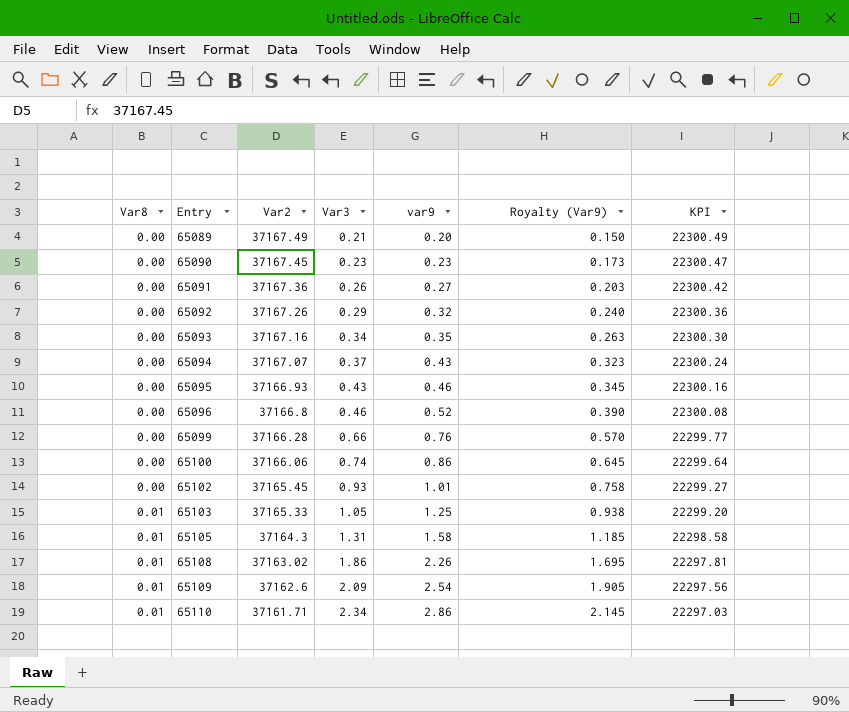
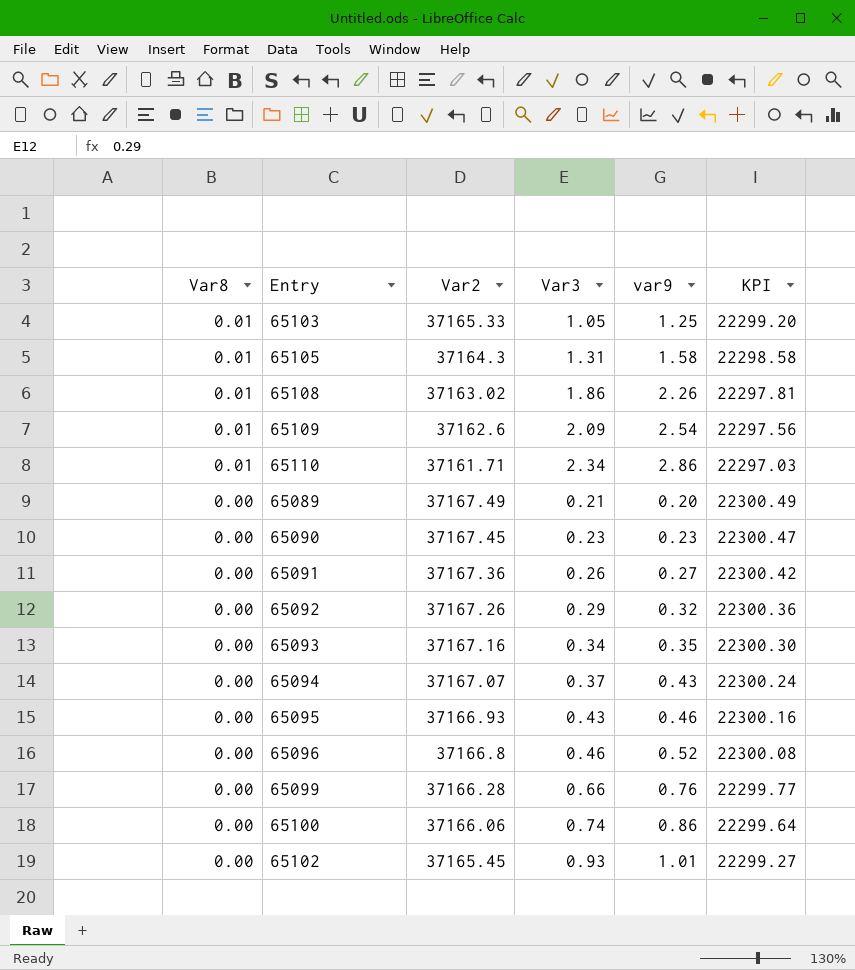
row order: Var8 ascending -> Var8 descending
column Royalty (Var9) | formula: [var9] * 0.75 -> none

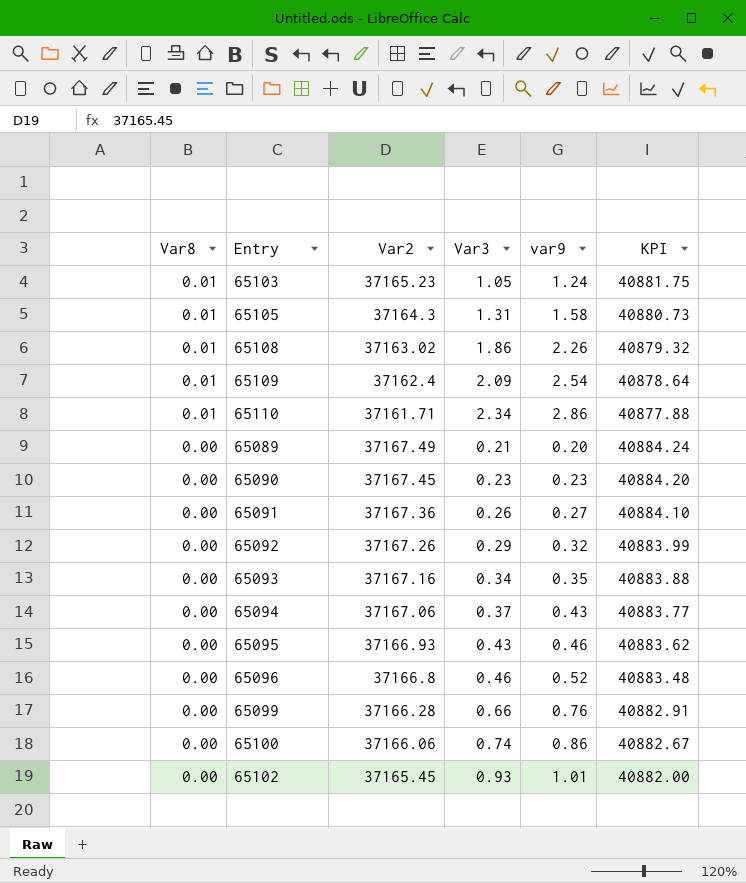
column KPI | formula: [Var2] * 0.6 -> [Var2] * 1.1
65103 | Var2: 37165.33 -> 37165.23
65103 | var9: 1.25 -> 1.24
65109 | Var2: 37162.6 -> 37162.4
65094 | Var2: 37167.07 -> 37167.06

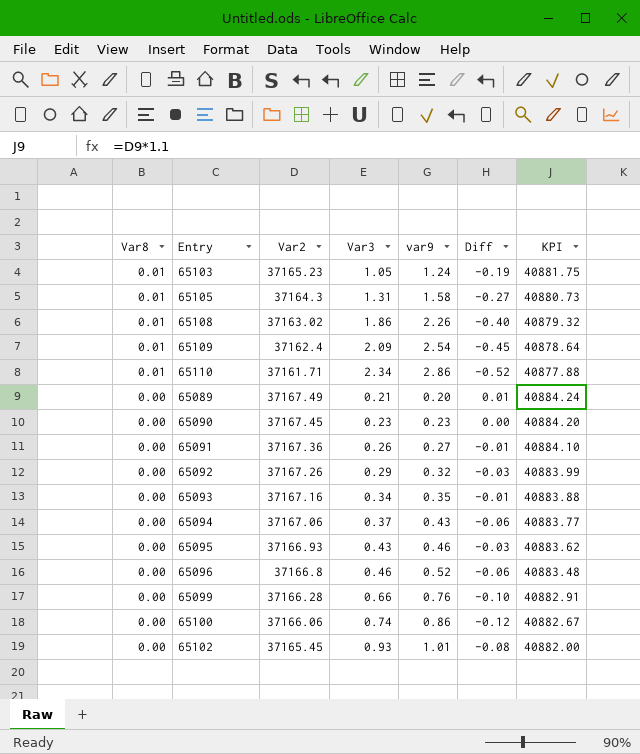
column Diff | formula: none -> [Var3] - [var9]

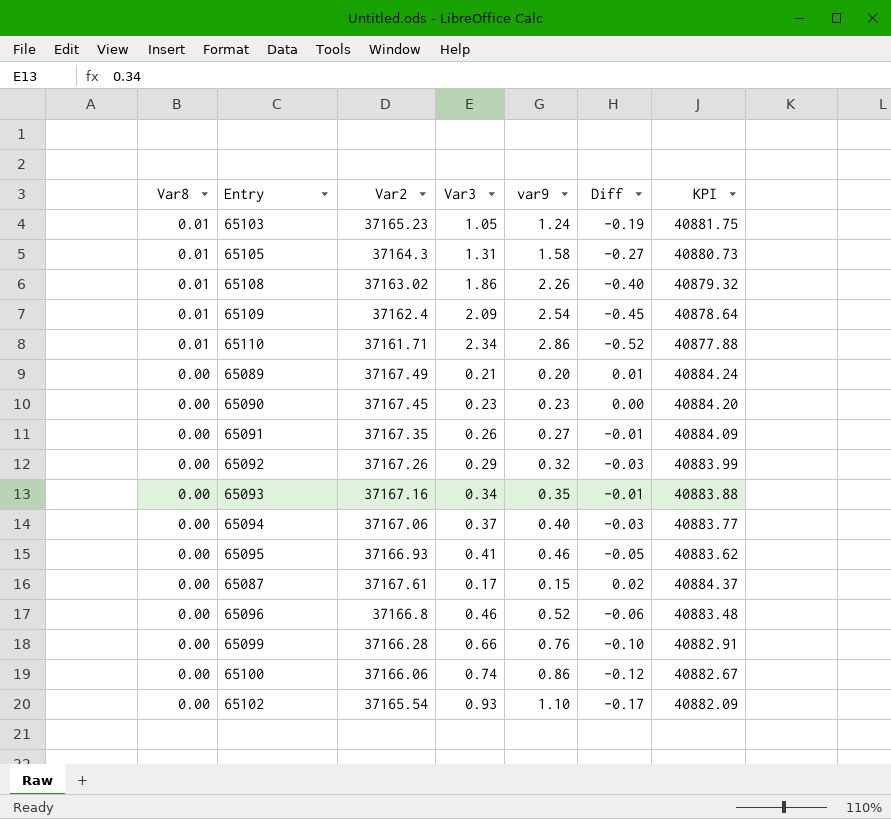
65091 | Var2: 37167.36 -> 37167.35
65091 | KPI: 40884.10 -> 40884.09
65094 | var9: 0.43 -> 0.40
65094 | Diff: -0.06 -> -0.03
65095 | Var3: 0.43 -> 0.41
65095 | Diff: -0.03 -> -0.05
row 65087: none -> 0.00 | 37167.61 | 0.17 | 0.15 | 0.02 | 40884.37
65102 | Var2: 37165.45 -> 37165.54
65102 | var9: 1.01 -> 1.10
65102 | Diff: -0.08 -> -0.17
65102 | KPI: 40882.00 -> 40882.09

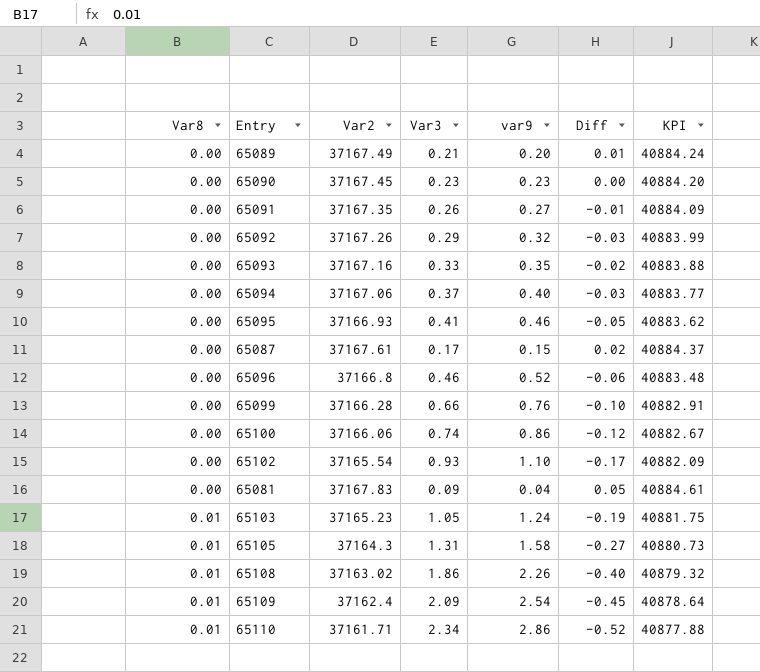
row order: Var8 descending -> Var8 ascending
65093 | Var3: 0.34 -> 0.33
65093 | Diff: -0.01 -> -0.02
row 65081: none -> 0.00 | 37167.83 | 0.09 | 0.04 | 0.05 | 40884.61

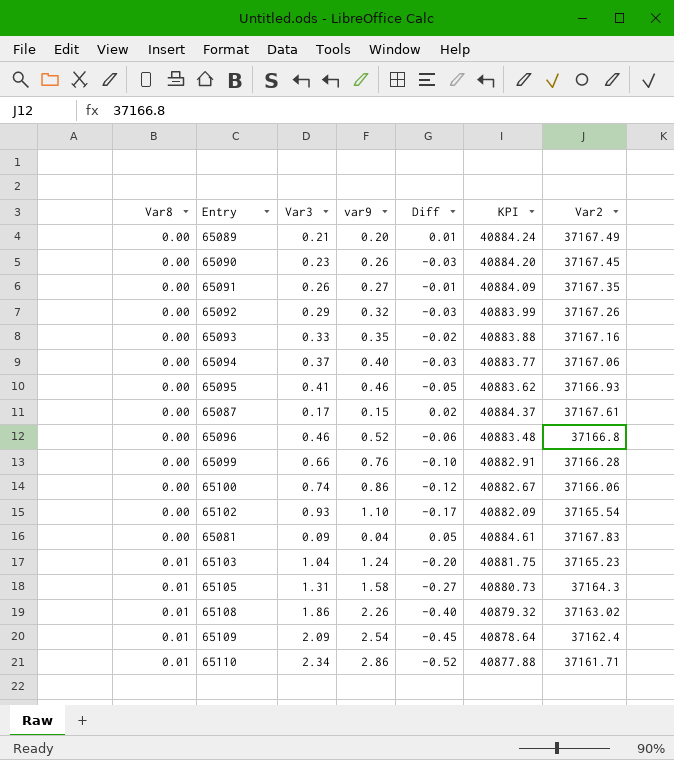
column Var2 | position: 3 -> 7
65090 | var9: 0.23 -> 0.26
65090 | Diff: 0.00 -> -0.03
65103 | Var3: 1.05 -> 1.04
65103 | Diff: -0.19 -> -0.20

